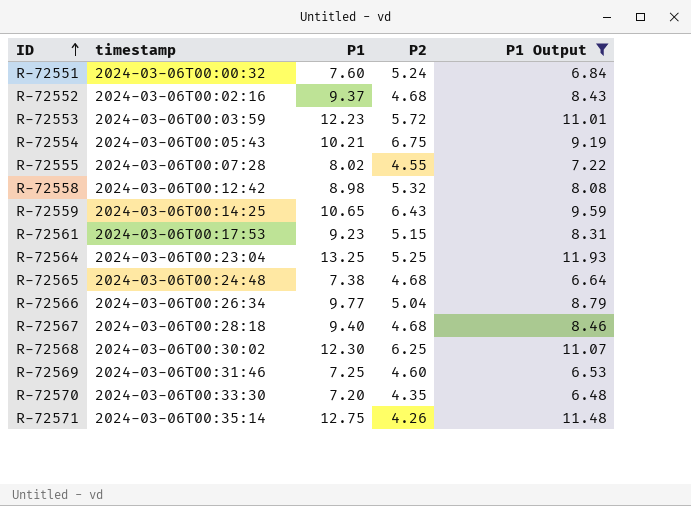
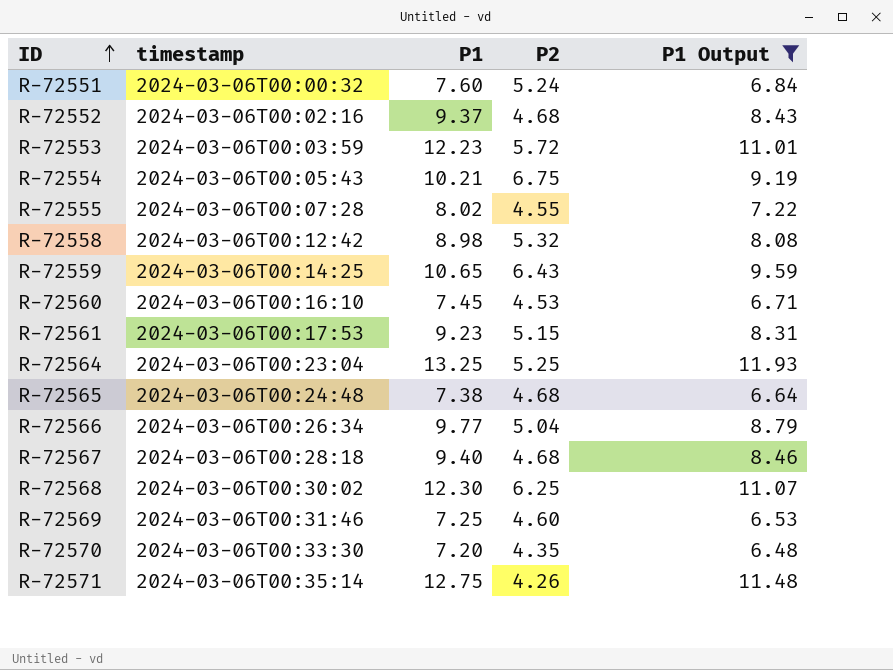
row R-72560: none -> 2024-03-06T00:16:10 | 7.45 | 4.53 | 6.71

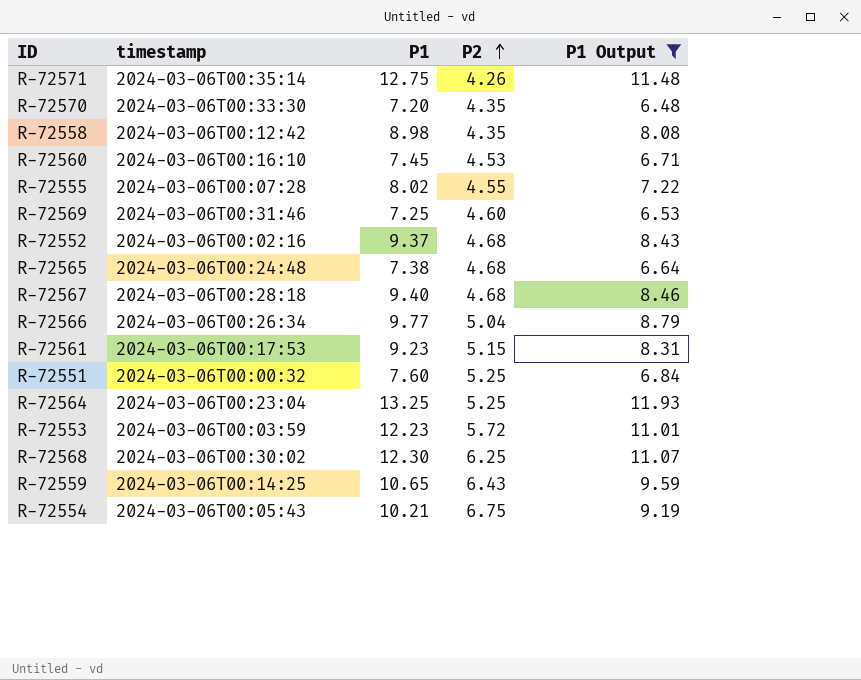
row order: ID ascending -> P2 ascending
R-72558 | P2: 5.32 -> 4.35
R-72551 | P2: 5.24 -> 5.25

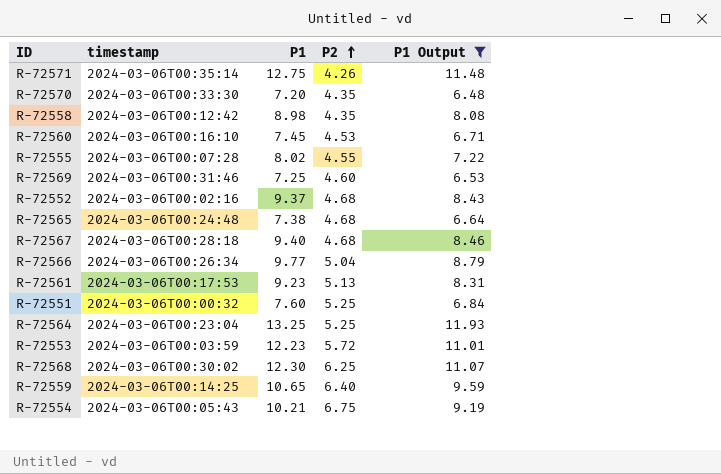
R-72561 | P2: 5.15 -> 5.13
R-72559 | P2: 6.43 -> 6.40

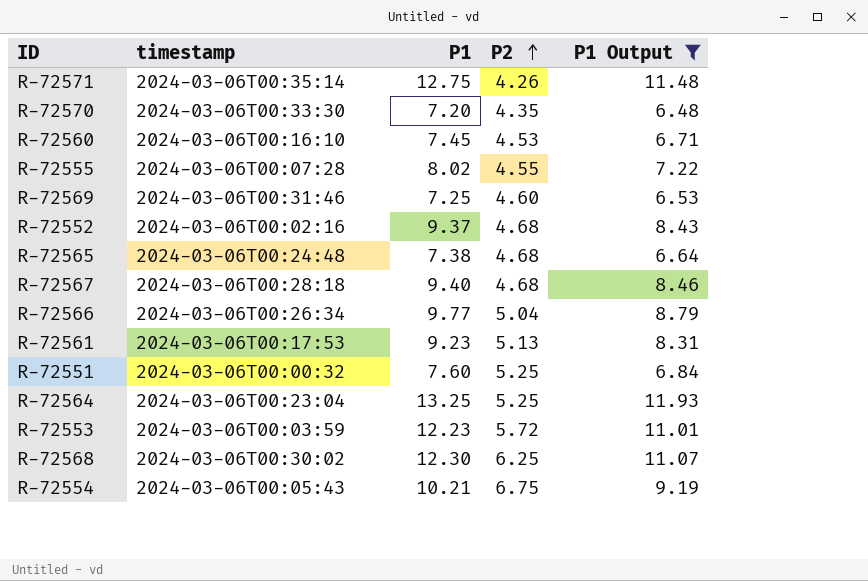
row R-72558: 2024-03-06T00:12:42 | 8.98 | 4.35 | 8.08 -> none
row R-72559: 2024-03-06T00:14:25 | 10.65 | 6.40 | 9.59 -> none

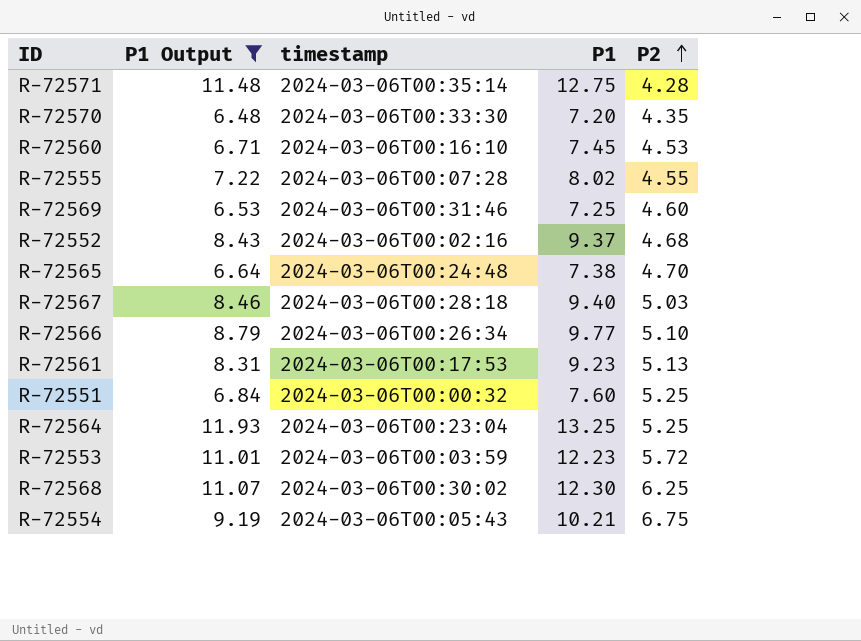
column P1 Output | position: 5 -> 2
R-72571 | P2: 4.26 -> 4.28
R-72565 | P2: 4.68 -> 4.70
R-72567 | P2: 4.68 -> 5.03
R-72566 | P2: 5.04 -> 5.10

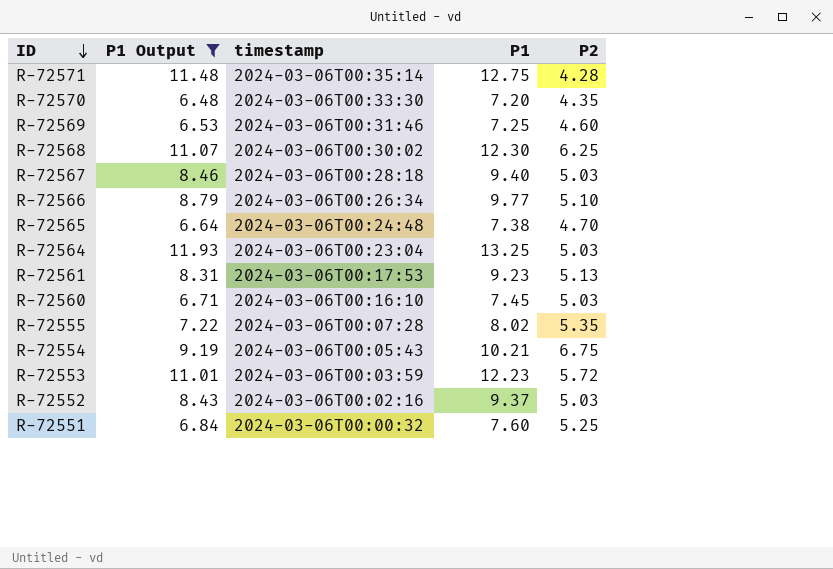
row order: P2 ascending -> ID descending
R-72564 | P2: 5.25 -> 5.03
R-72560 | P2: 4.53 -> 5.03
R-72555 | P2: 4.55 -> 5.35
R-72552 | P2: 4.68 -> 5.03

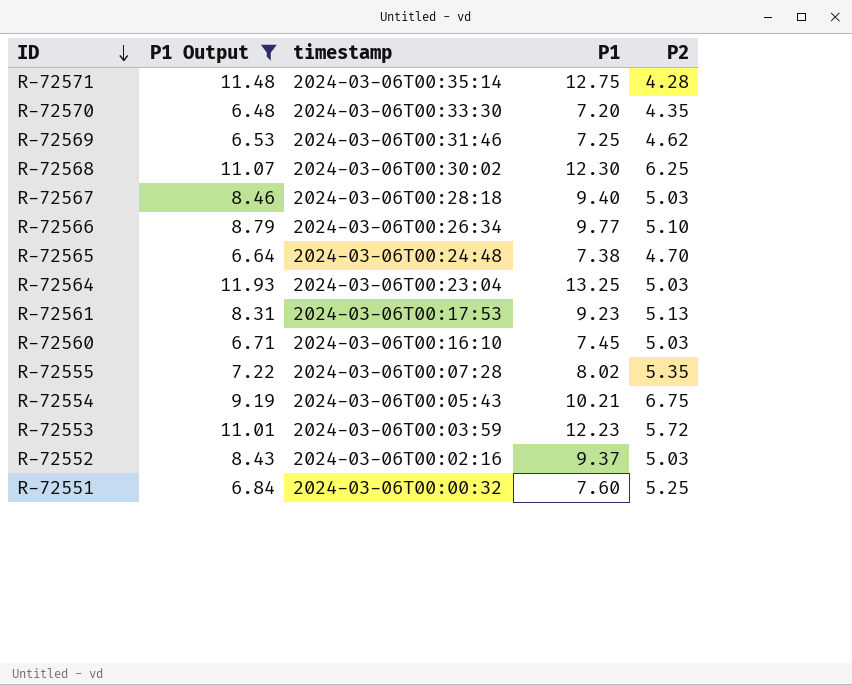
R-72569 | P2: 4.60 -> 4.62

